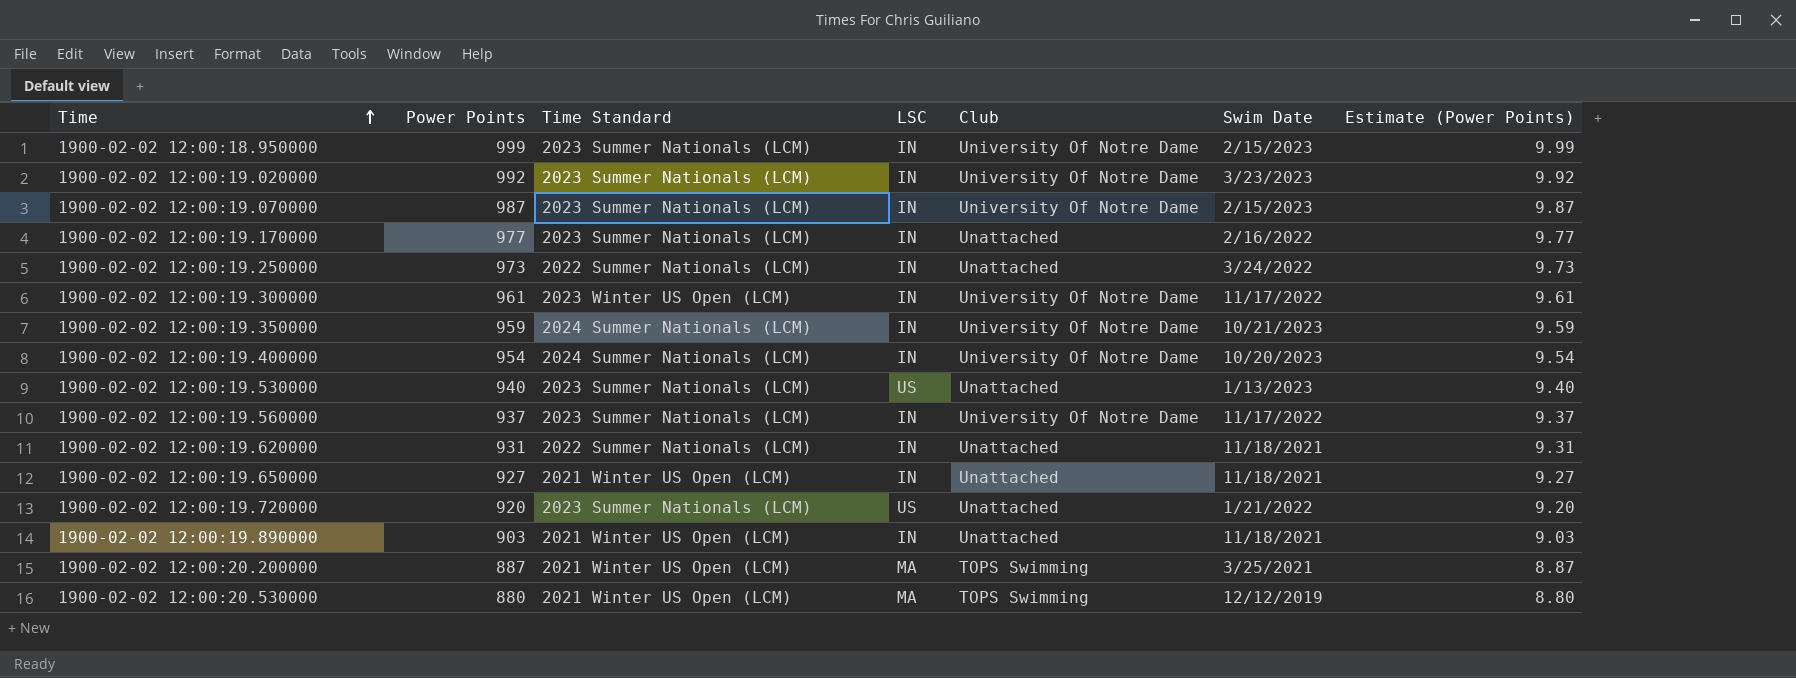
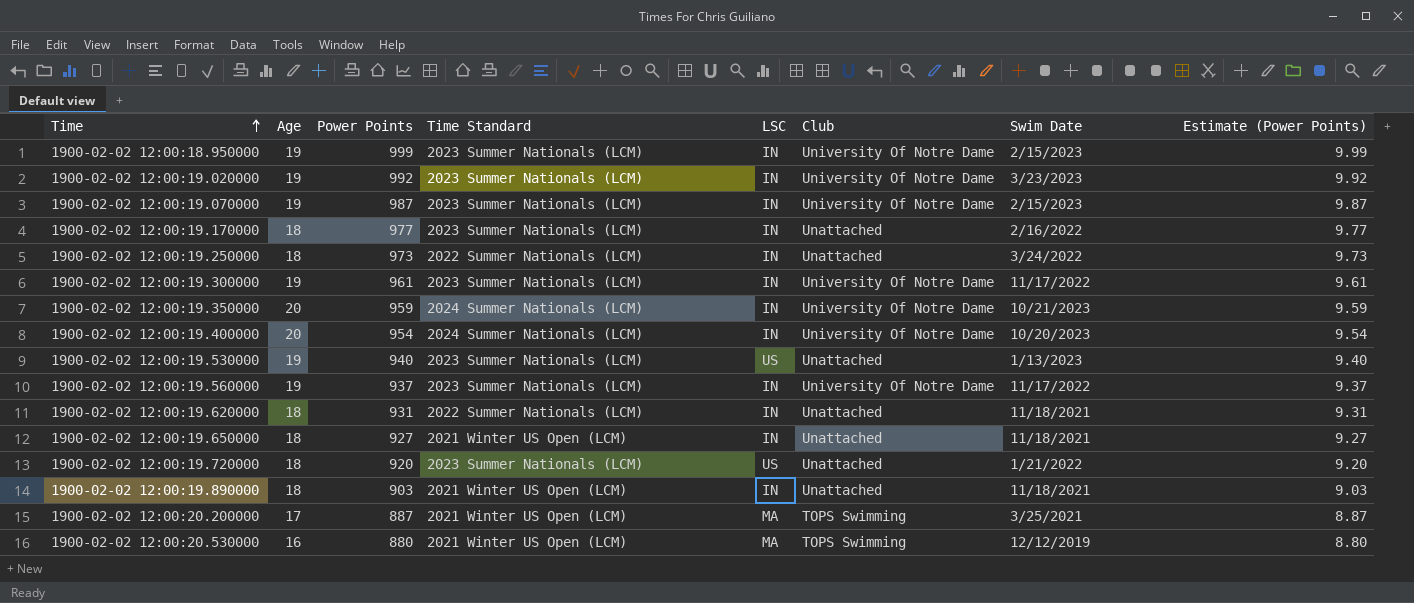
column Age | position: none -> 2
1900-02-02 12:00:19.300000 | Time Standard: 2023 Winter US Open (LCM) -> 2023 Summer Nationals (LCM)

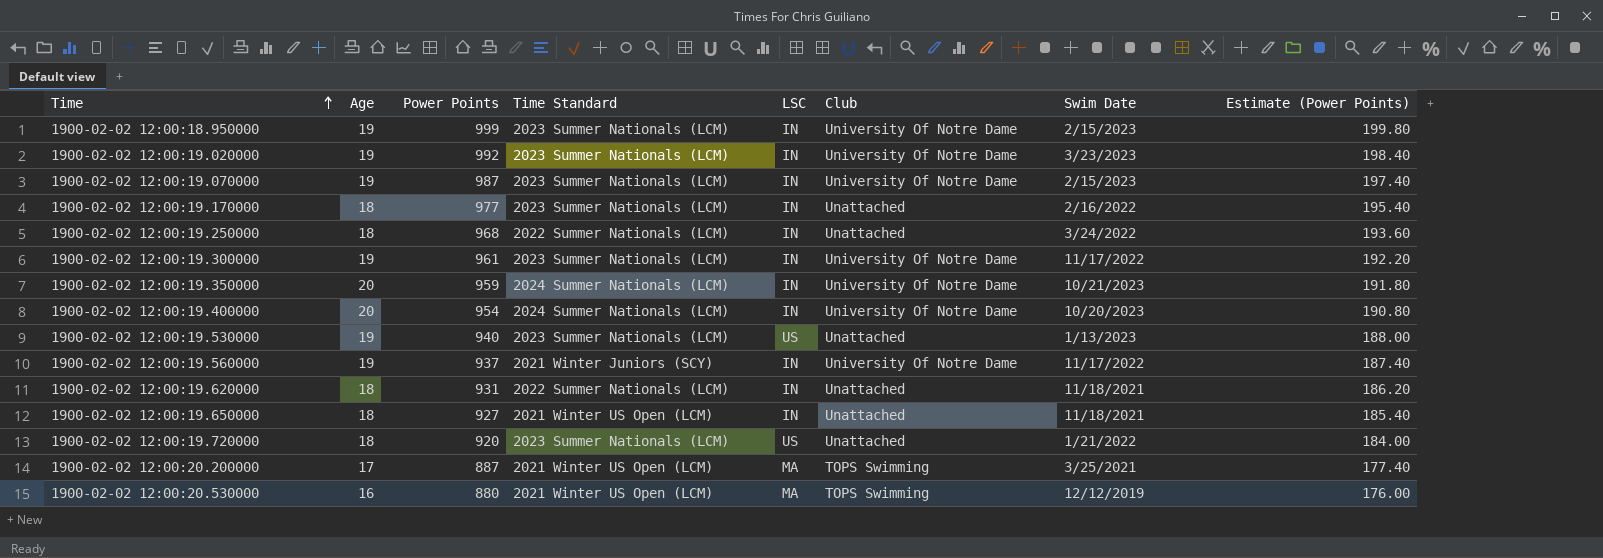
column Estimate (Power Points) | formula: [Power Points] * 0.01 -> [Power Points] * 0.2
row 1900-02-02 12:00:19.890000: 18 | 903 | 2021 Winter US Open (LCM) | IN | Unattached | 11/18/2021 | 9.03 -> none
1900-02-02 12:00:19.250000 | Power Points: 973 -> 968
1900-02-02 12:00:19.560000 | Time Standard: 2023 Summer Nationals (LCM) -> 2021 Winter Juniors (SCY)

